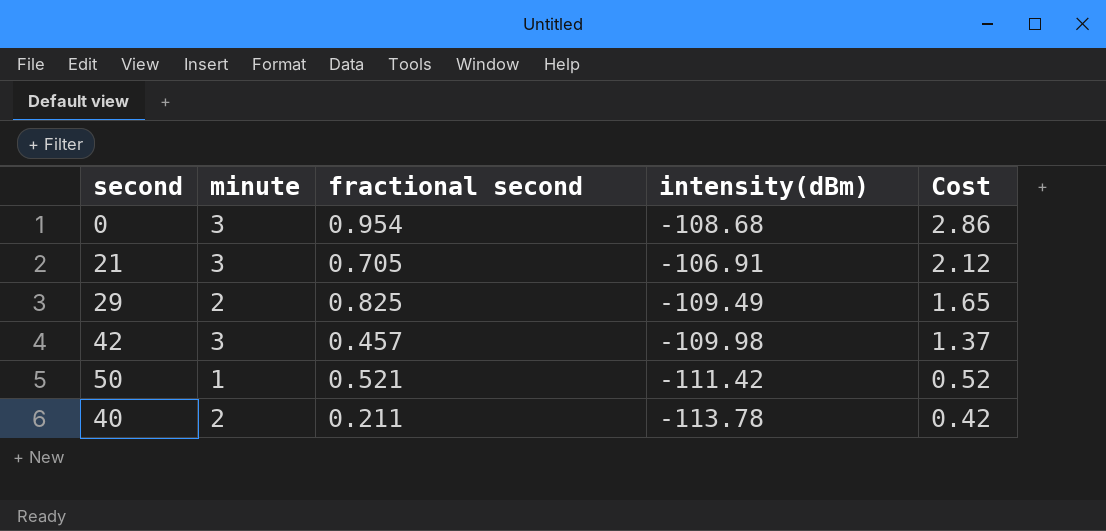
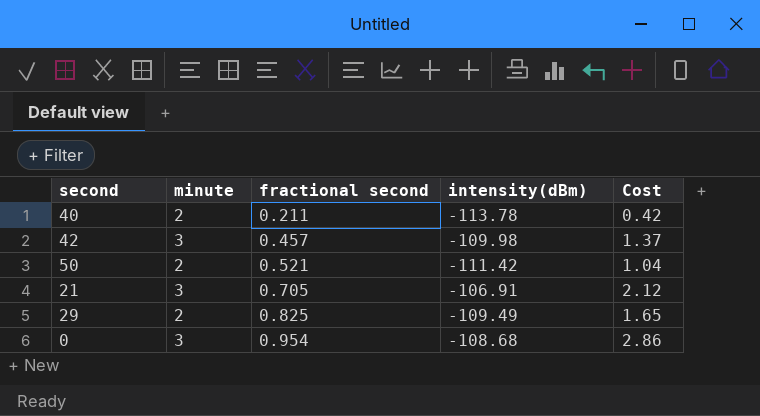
row order: Cost descending -> fractional second ascending
50 | minute: 1 -> 2
50 | Cost: 0.52 -> 1.04

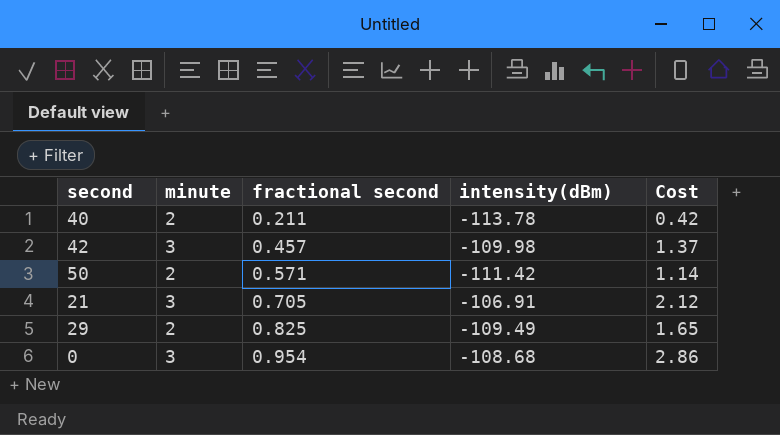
50 | fractional second: 0.521 -> 0.571
50 | Cost: 1.04 -> 1.14

